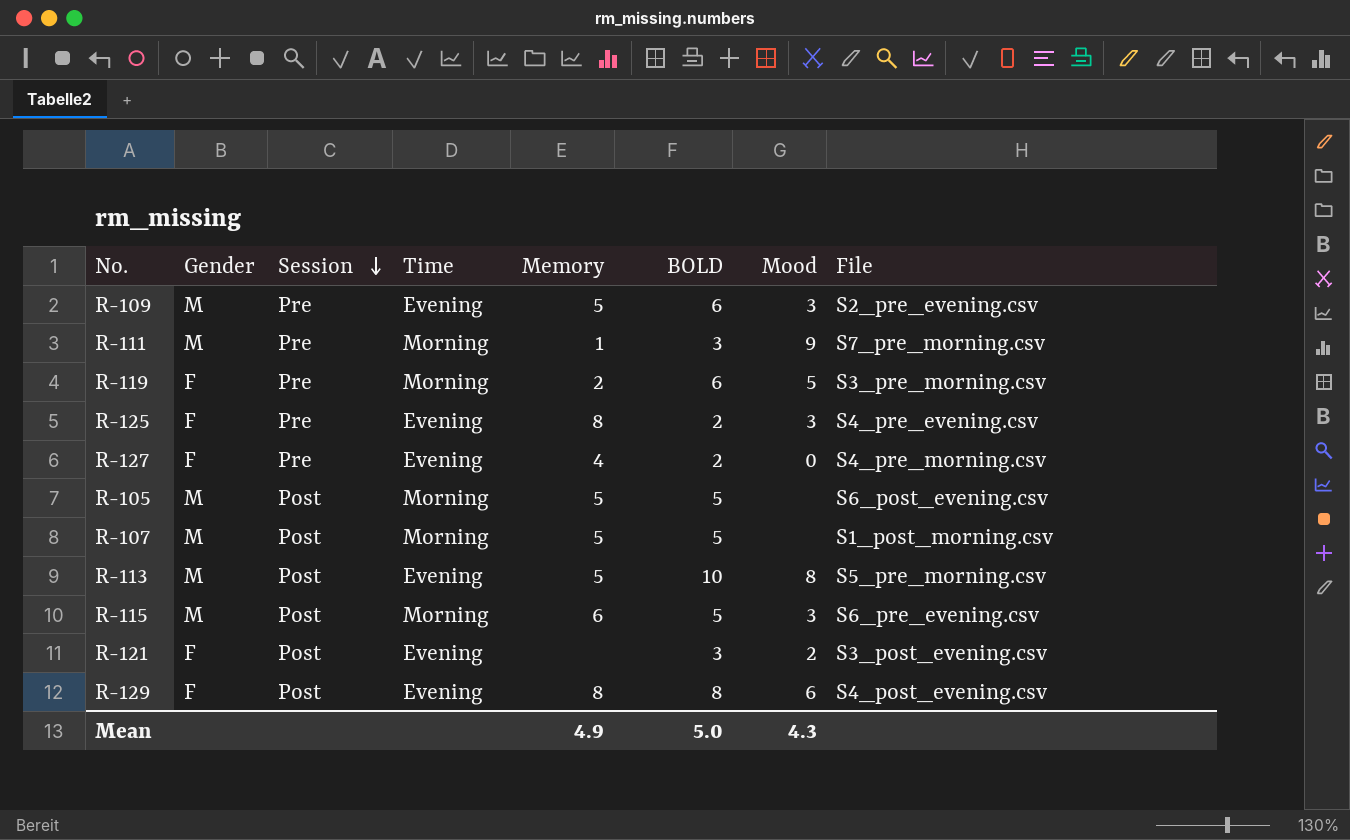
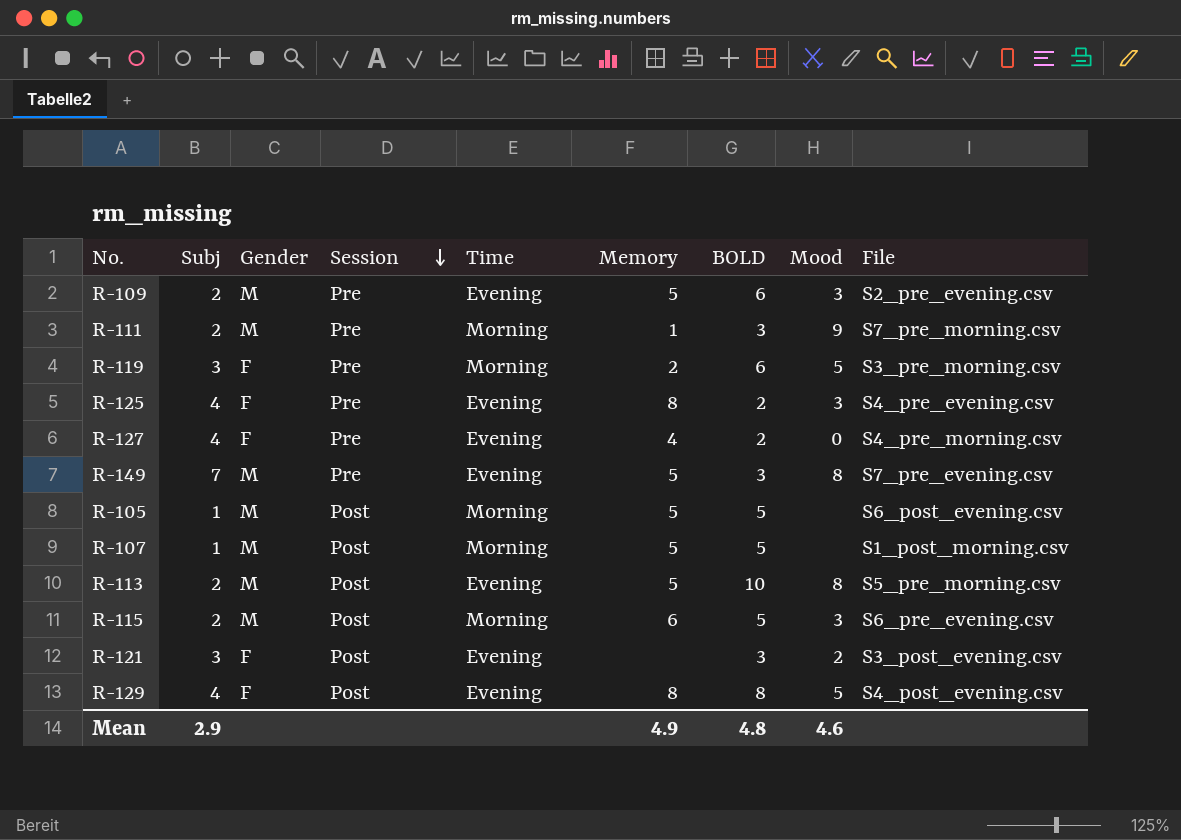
column Subj | position: none -> 2
row R-149: none -> 7 | M | Pre | Evening | 5 | 3 | 8 | S7_pre_evening.csv
R-129 | Mood: 6 -> 5
Mean | BOLD: 5.0 -> 4.8
Mean | Mood: 4.3 -> 4.6

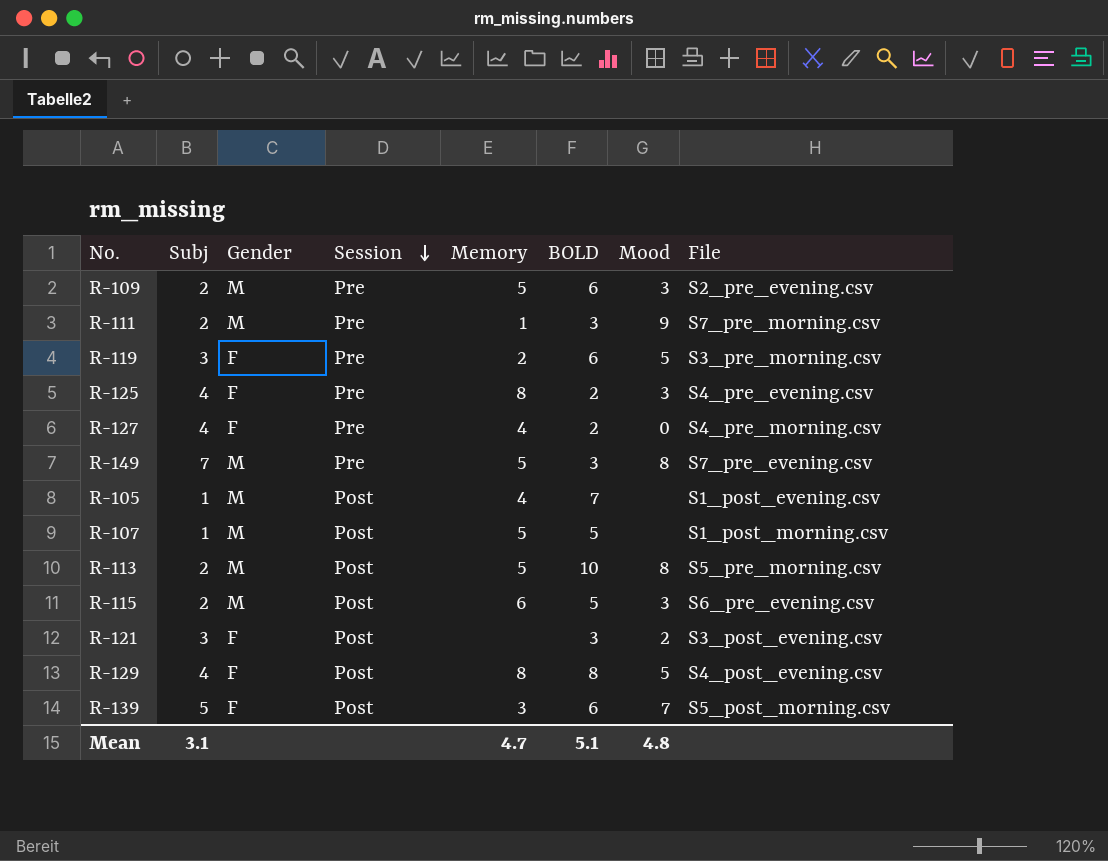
column Time | position: 5 -> none
R-105 | Memory: 5 -> 4
R-105 | BOLD: 5 -> 7
R-105 | File: S6_post_evening.csv -> S1_post_evening.csv
row R-139: none -> 5 | F | Post | 3 | 6 | 7 | S5_post_morning.csv
Mean | Subj: 2.9 -> 3.1
Mean | Memory: 4.9 -> 4.7
Mean | BOLD: 4.8 -> 5.1
Mean | Mood: 4.6 -> 4.8

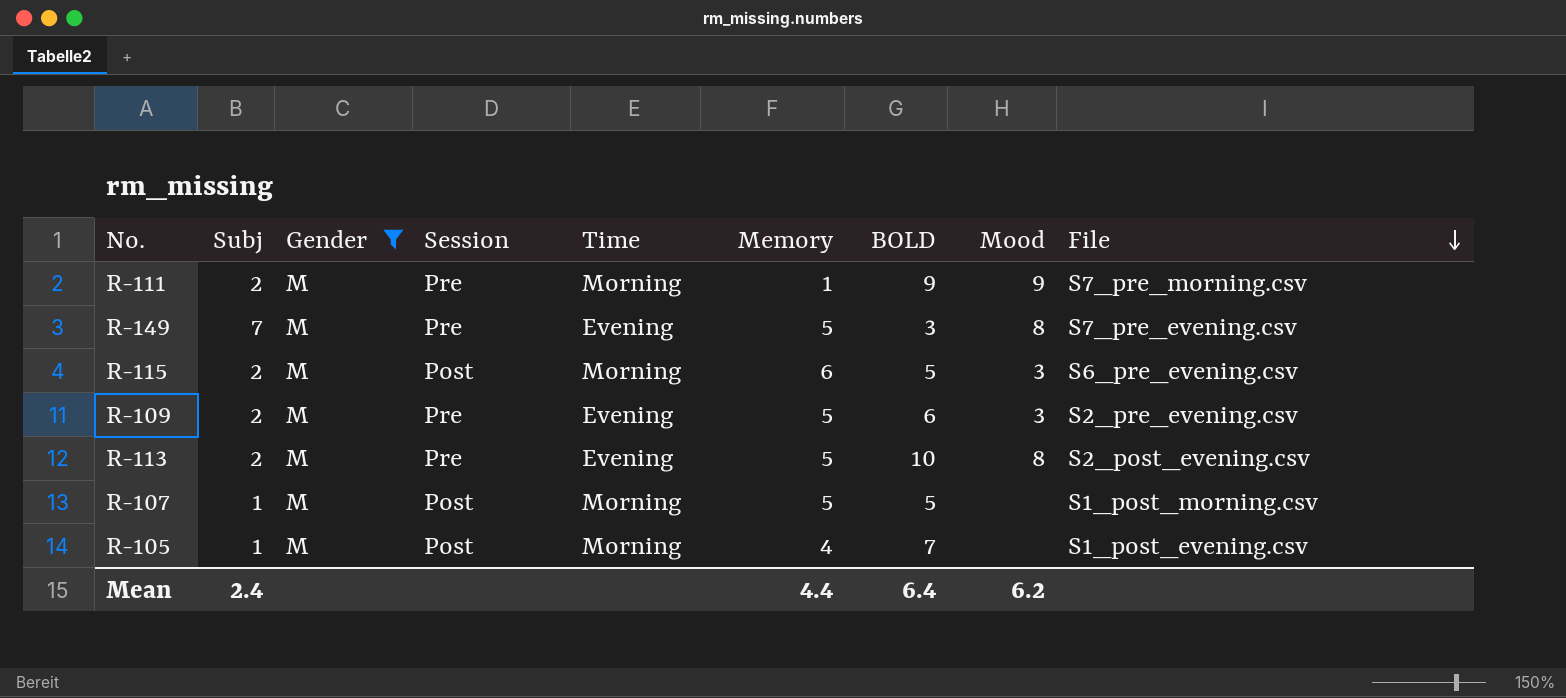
filter: none -> Gender = M
row order: Session descending -> File descending
column Time | position: none -> 5
R-111 | BOLD: 3 -> 9
R-113 | Session: Post -> Pre
R-113 | File: S5_pre_morning.csv -> S2_post_evening.csv
Mean | Subj: 3.1 -> 2.4
Mean | Memory: 4.7 -> 4.4
Mean | BOLD: 5.1 -> 6.4
Mean | Mood: 4.8 -> 6.2

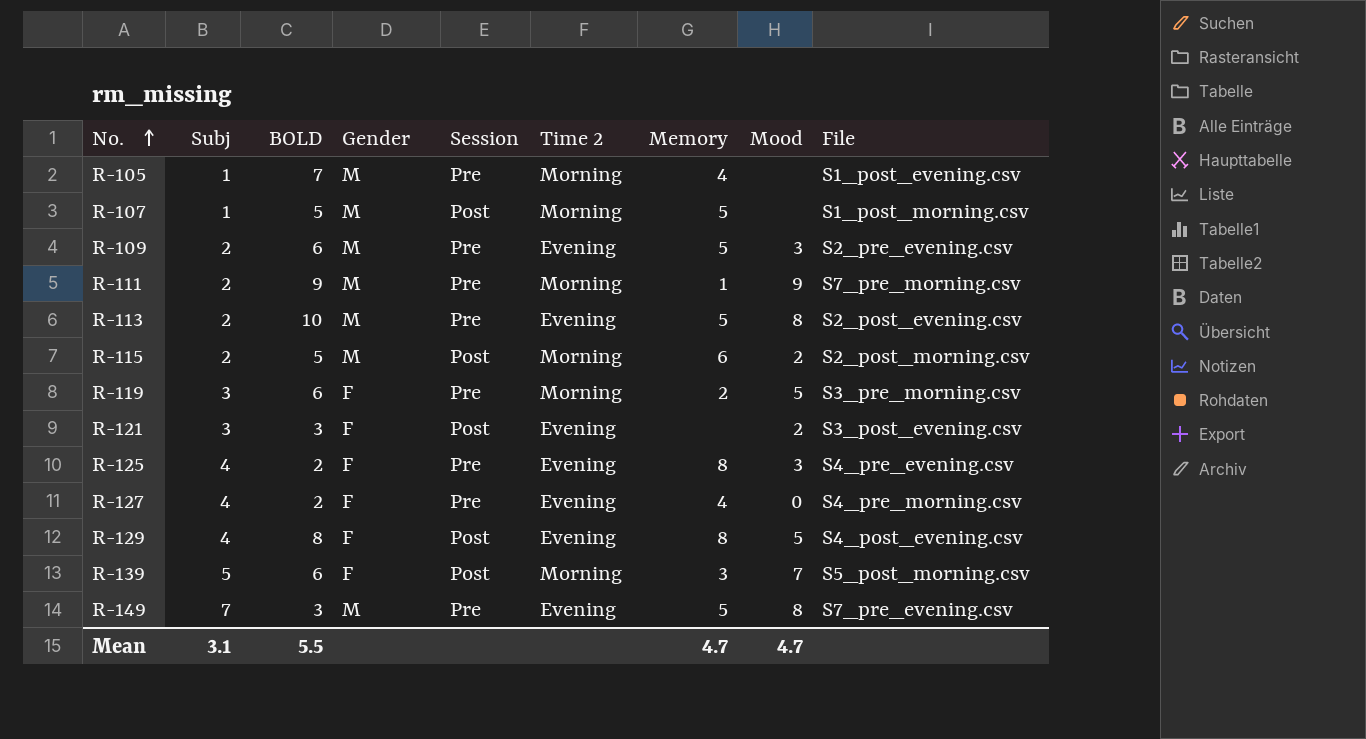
filter: Gender = M -> none
row order: File descending -> No. ascending
column BOLD | position: 7 -> 3
column name: Time -> Time 2
R-105 | Session: Post -> Pre
R-115 | Mood: 3 -> 2
R-115 | File: S6_pre_evening.csv -> S2_post_morning.csv
Mean | Subj: 2.4 -> 3.1
Mean | BOLD: 6.4 -> 5.5
Mean | Memory: 4.4 -> 4.7
Mean | Mood: 6.2 -> 4.7

